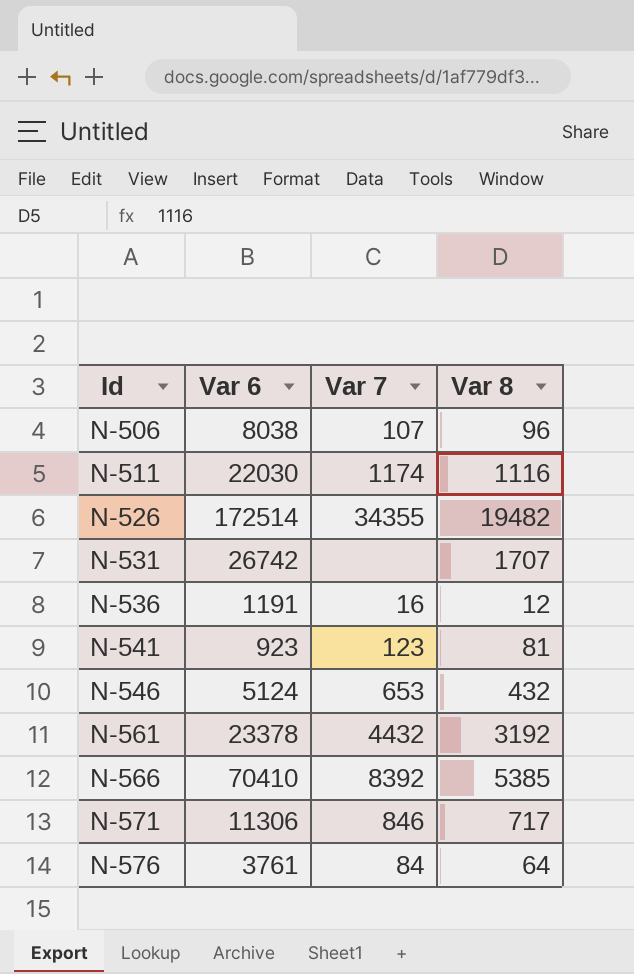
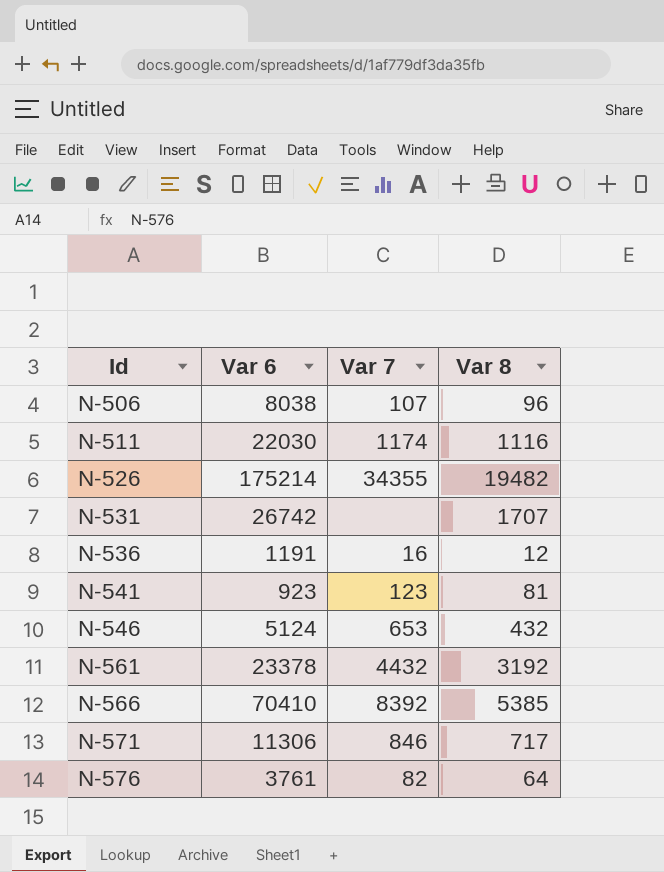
N-526 | Var 6: 172514 -> 175214
N-576 | Var 7: 84 -> 82

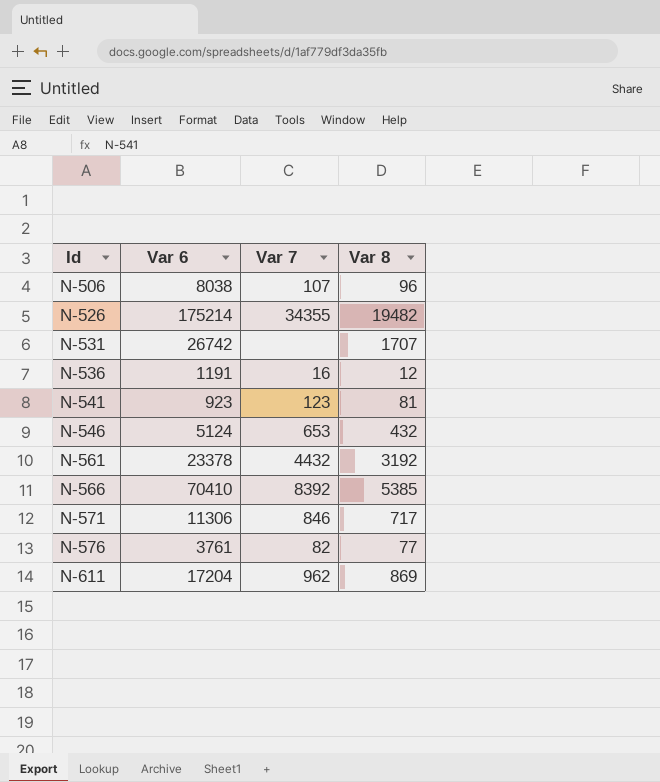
row N-511: 22030 | 1174 | 1116 -> none
N-576 | Var 8: 64 -> 77
row N-611: none -> 17204 | 962 | 869

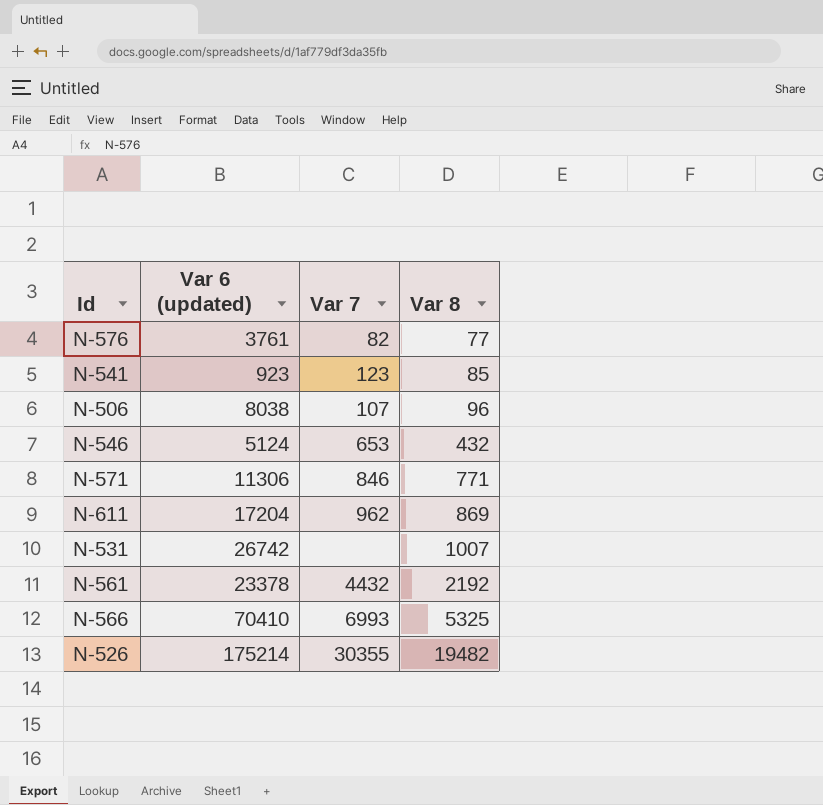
row order: Id ascending -> Var 8 ascending
column name: Var 6 -> Var 6 (updated)
row N-536: 1191 | 16 | 12 -> none
N-541 | Var 8: 81 -> 85
N-571 | Var 8: 717 -> 771
N-531 | Var 8: 1707 -> 1007
N-561 | Var 8: 3192 -> 2192
N-566 | Var 7: 8392 -> 6993
N-566 | Var 8: 5385 -> 5325
N-526 | Var 7: 34355 -> 30355

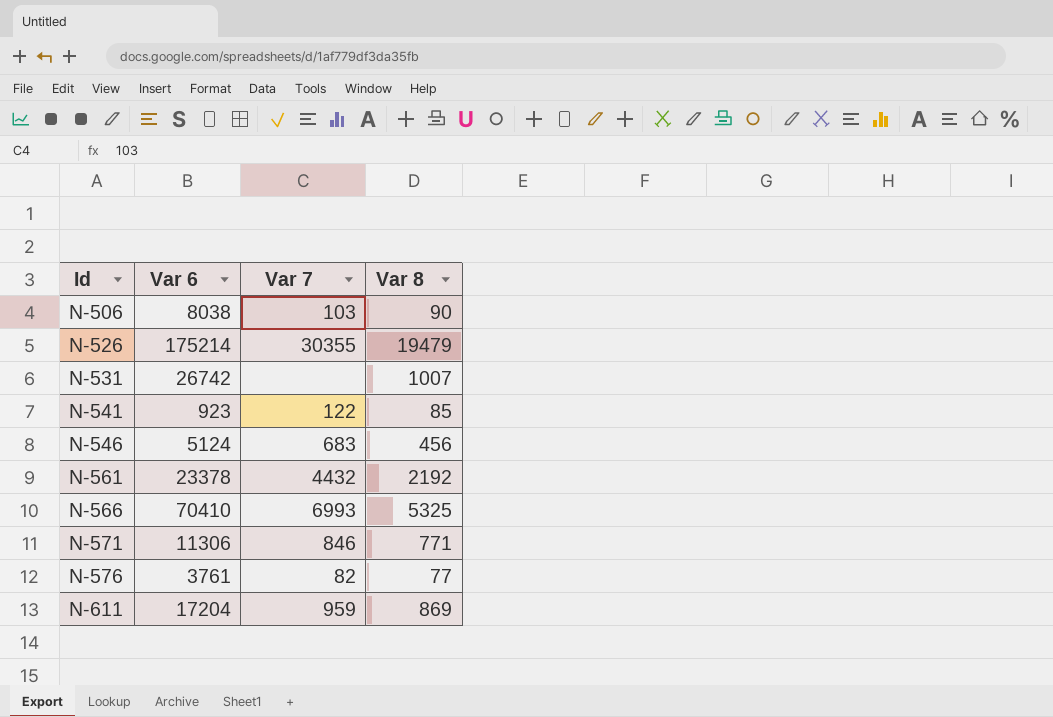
row order: Var 8 ascending -> Id ascending
column name: Var 6 (updated) -> Var 6
N-506 | Var 7: 107 -> 103
N-506 | Var 8: 96 -> 90
N-526 | Var 8: 19482 -> 19479
N-541 | Var 7: 123 -> 122
N-546 | Var 7: 653 -> 683
N-546 | Var 8: 432 -> 456
N-611 | Var 7: 962 -> 959

